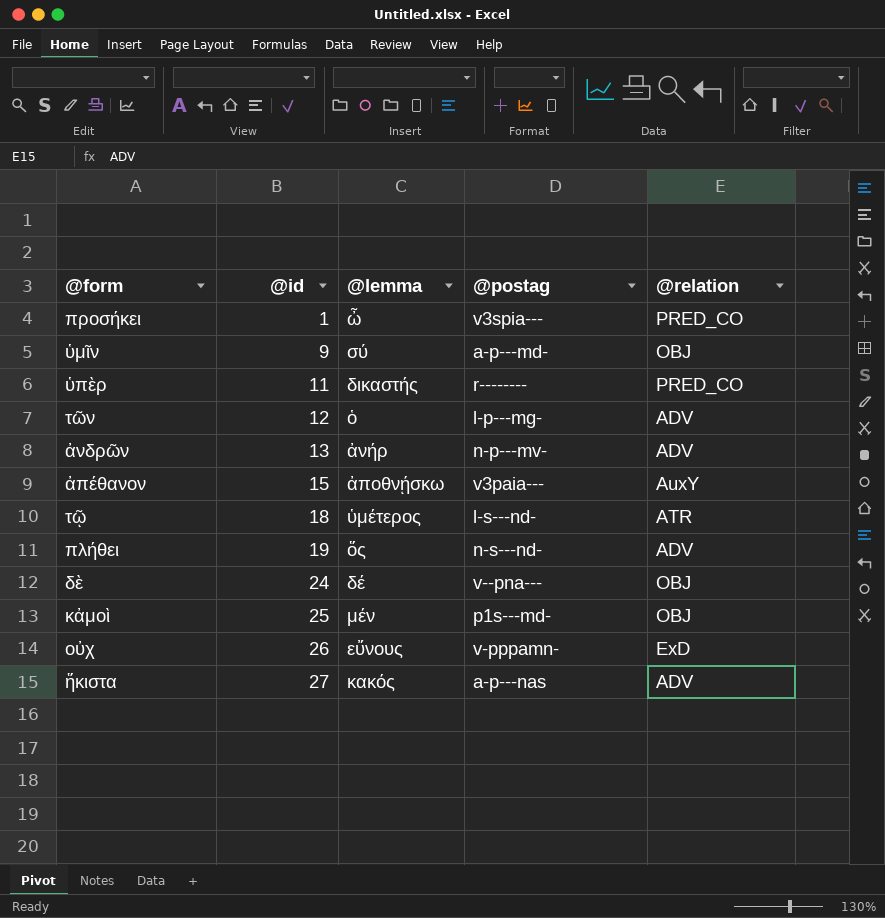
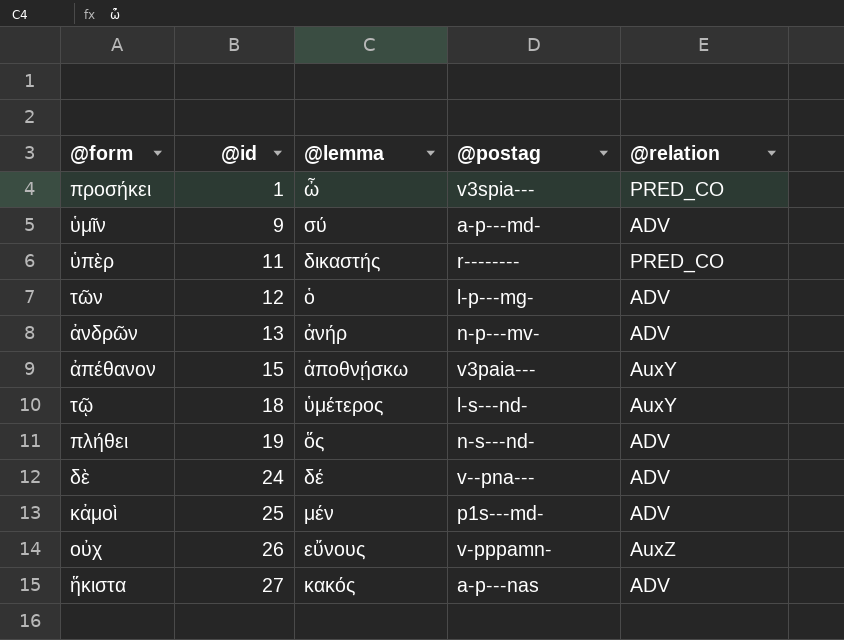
ὑμῖν | @relation: OBJ -> ADV
τῷ | @relation: ATR -> AuxY
δὲ | @relation: OBJ -> ADV
κἀμοὶ | @relation: OBJ -> ADV
οὐχ | @relation: ExD -> AuxZ

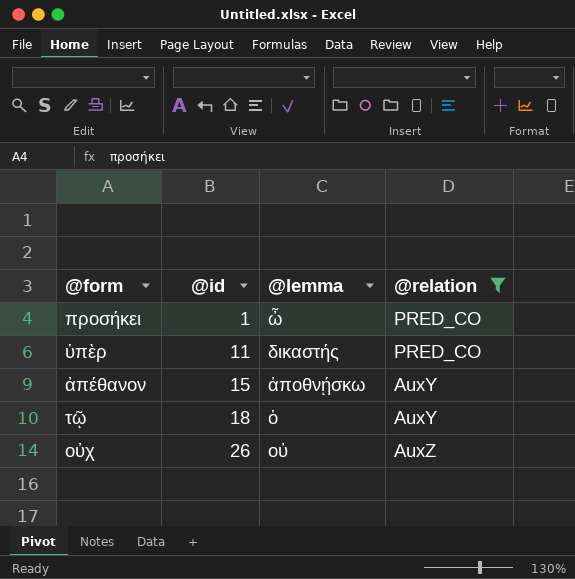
filter: none -> @relation != ADV
column @postag | position: 4 -> none
τῷ | @lemma: ὑμέτερος -> ὁ
οὐχ | @lemma: εὔνους -> οὐ

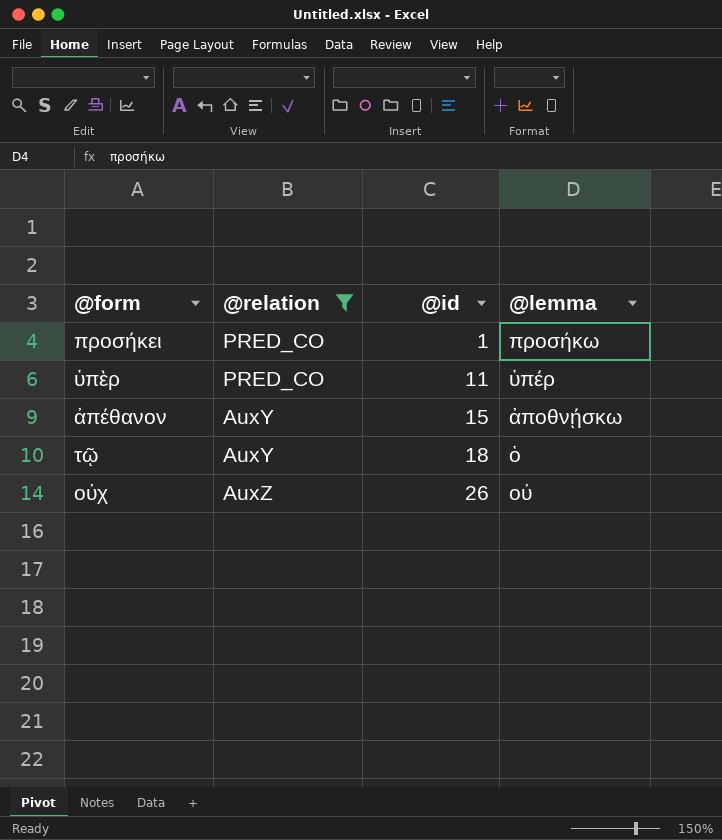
column @relation | position: 4 -> 2
προσήκει | @lemma: ὦ -> προσήκω
ὑπὲρ | @lemma: δικαστής -> ὑπέρ

